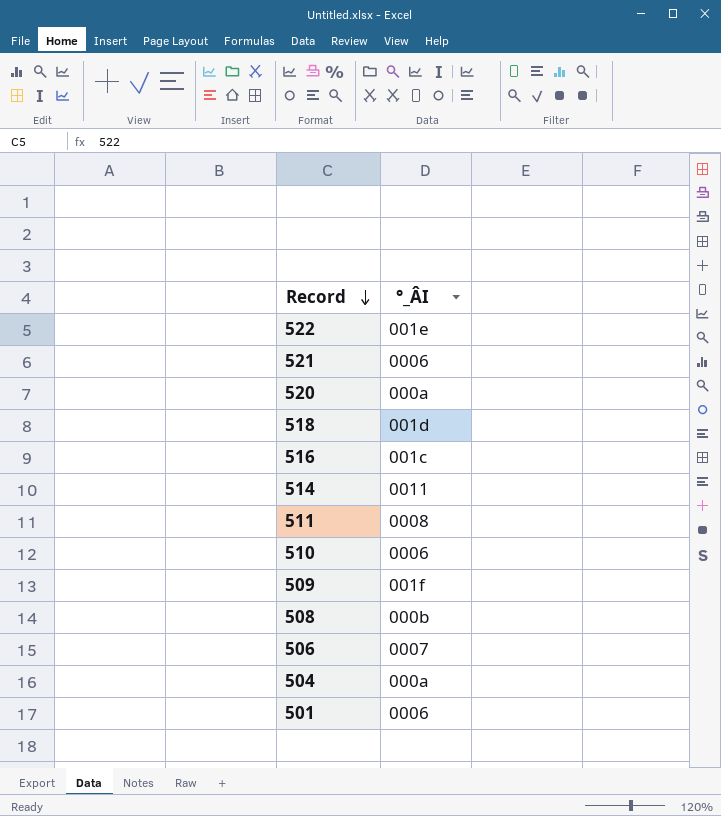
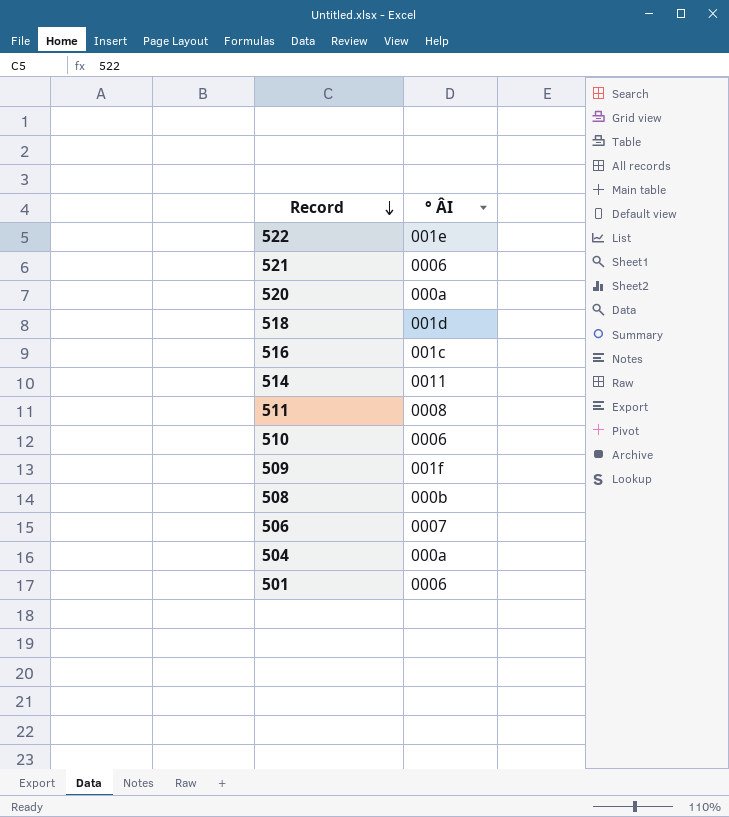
column name: °_ÂI -> ° ÂI

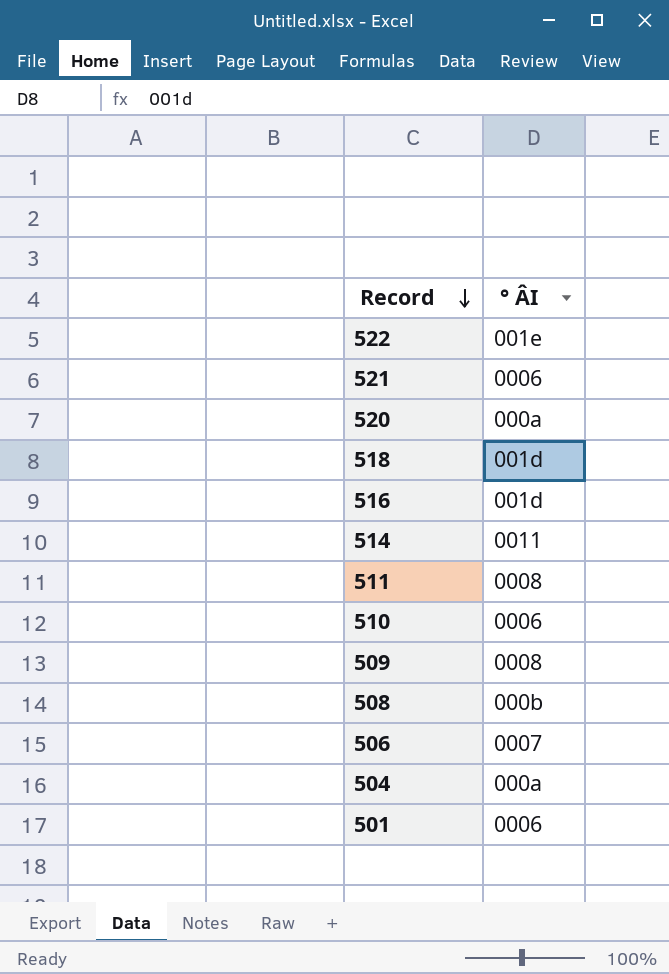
516 | ° ÂI: 001c -> 001d
509 | ° ÂI: 001f -> 0008

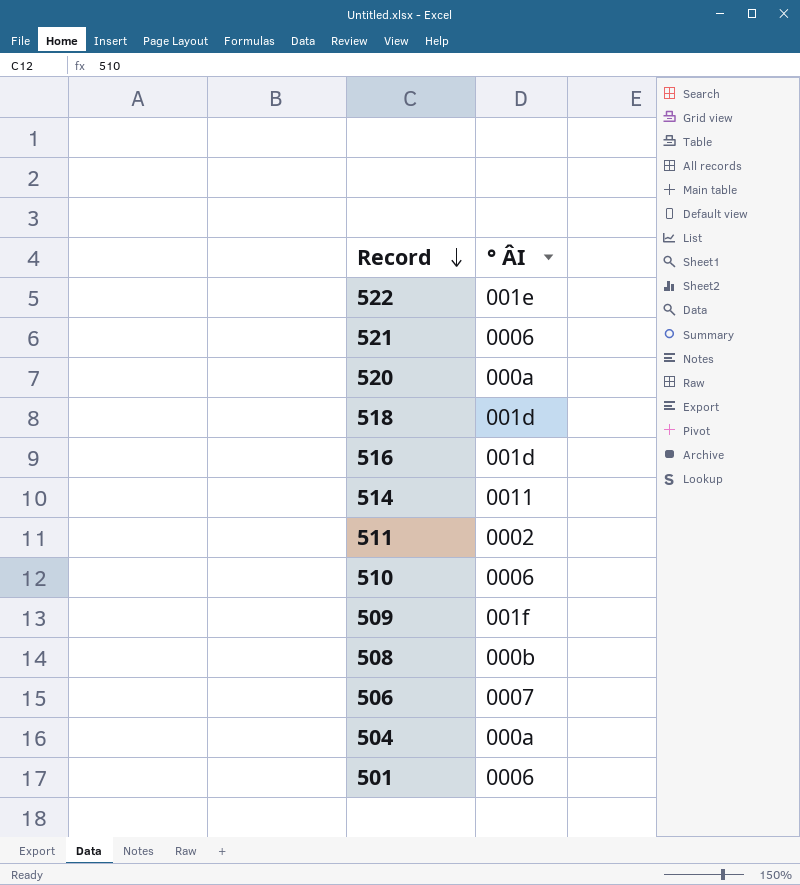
511 | ° ÂI: 0008 -> 0002
509 | ° ÂI: 0008 -> 001f

